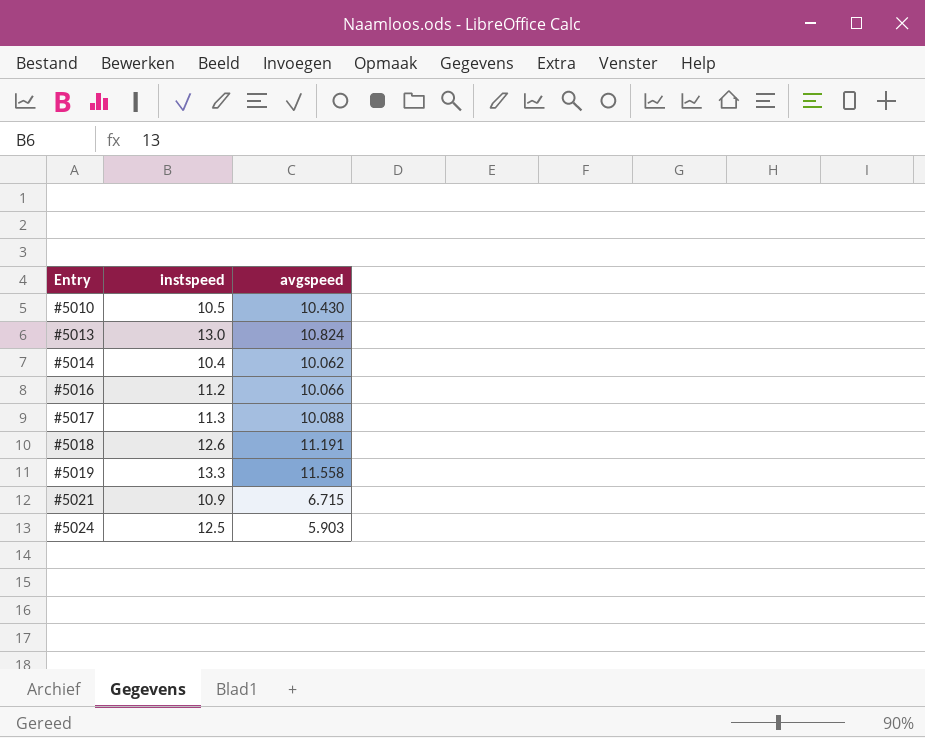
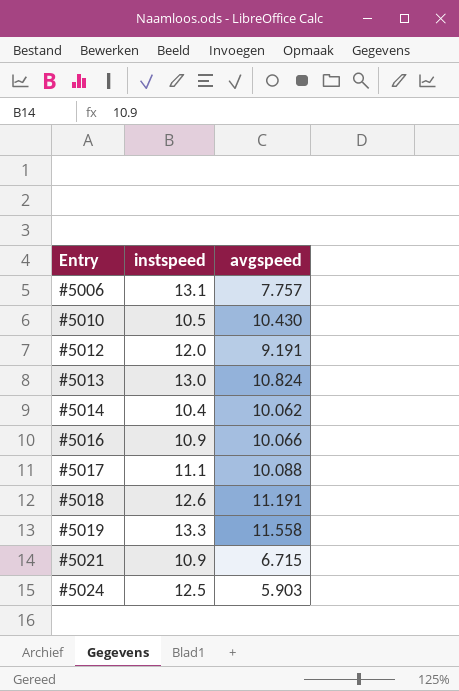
row #5006: none -> 13.1 | 7.757
row #5012: none -> 12.0 | 9.191
#5016 | instspeed: 11.2 -> 10.9
#5017 | instspeed: 11.3 -> 11.1

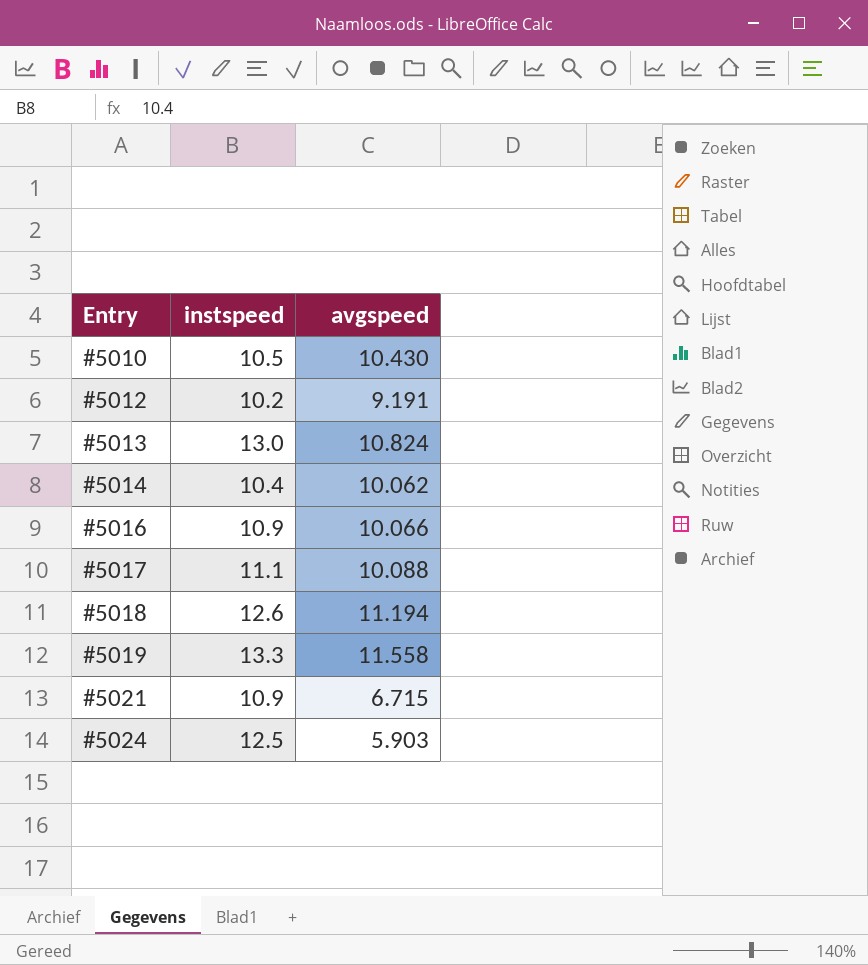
row #5006: 13.1 | 7.757 -> none
#5012 | instspeed: 12.0 -> 10.2
#5018 | avgspeed: 11.191 -> 11.194

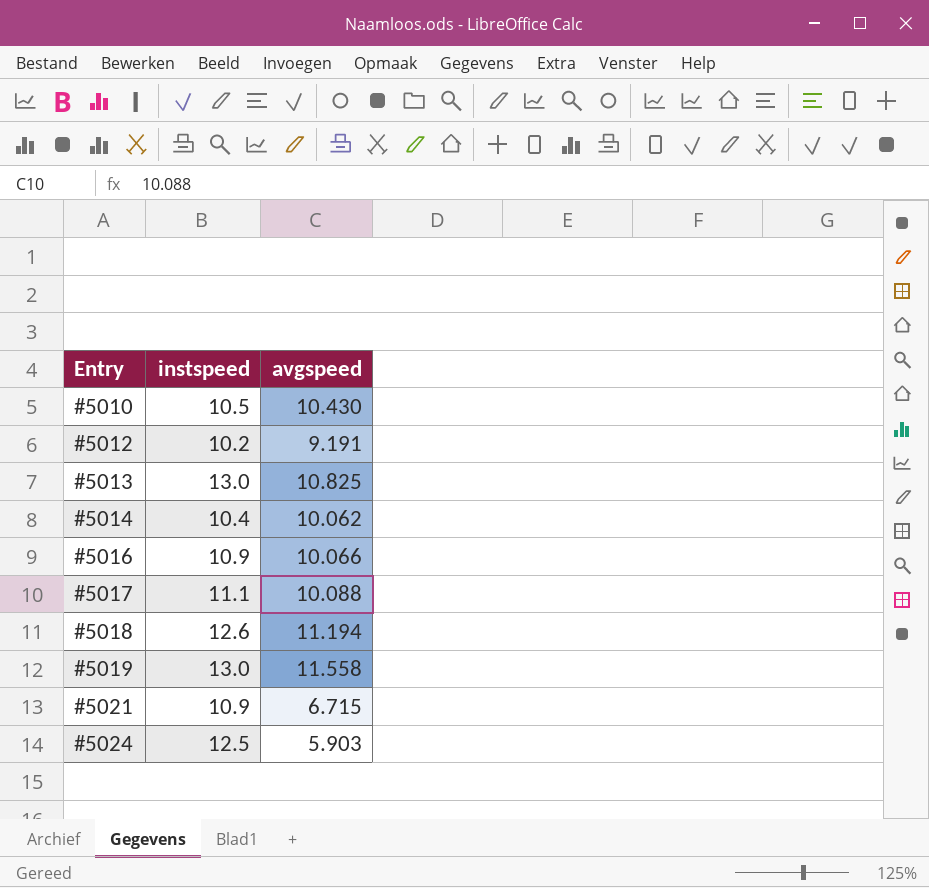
#5013 | avgspeed: 10.824 -> 10.825
#5019 | instspeed: 13.3 -> 13.0

